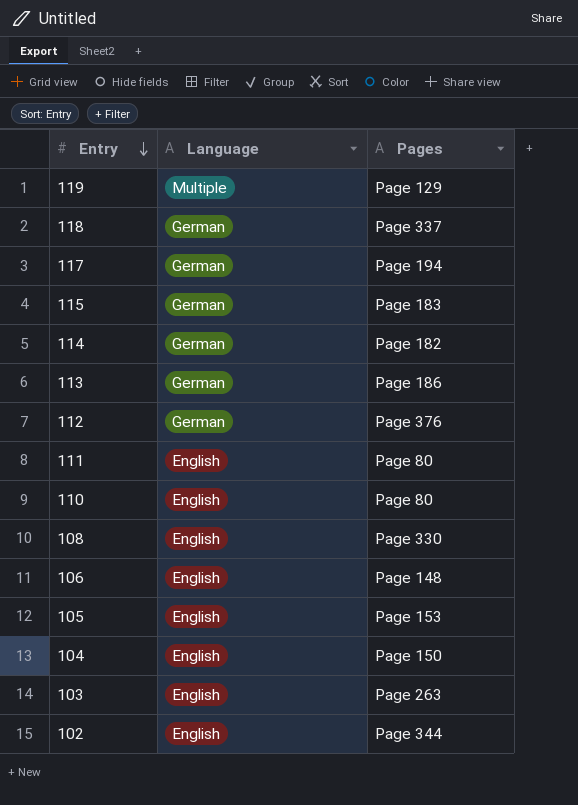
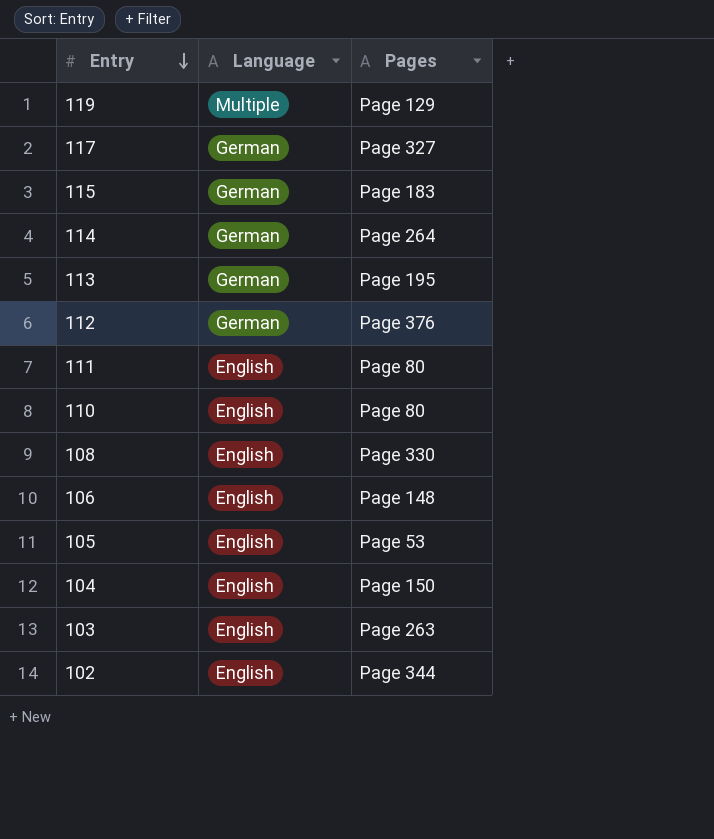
row 118: German | Page 337 -> none
117 | Pages: Page 194 -> Page 327
114 | Pages: Page 182 -> Page 264
113 | Pages: Page 186 -> Page 195
105 | Pages: Page 153 -> Page 53

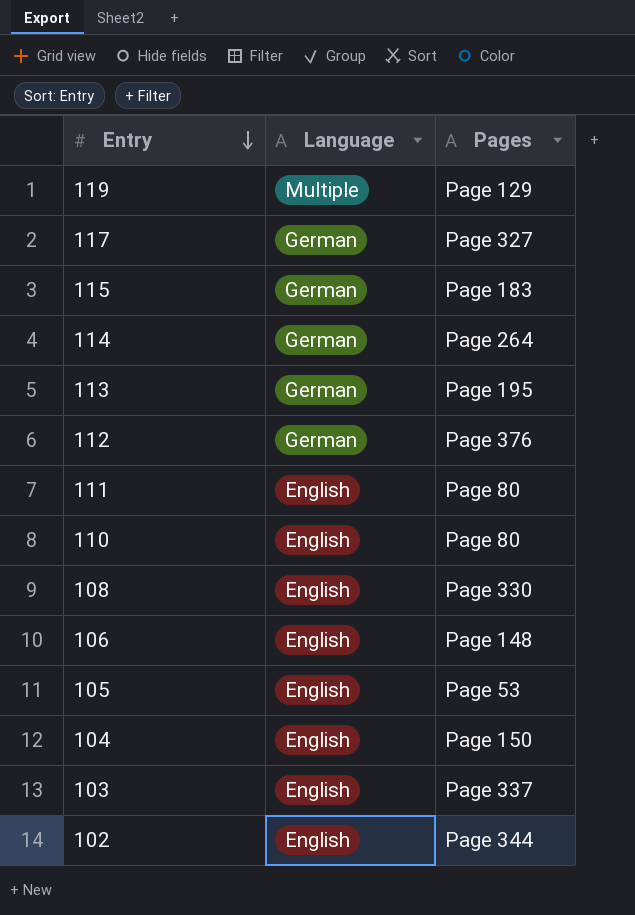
103 | Pages: Page 263 -> Page 337

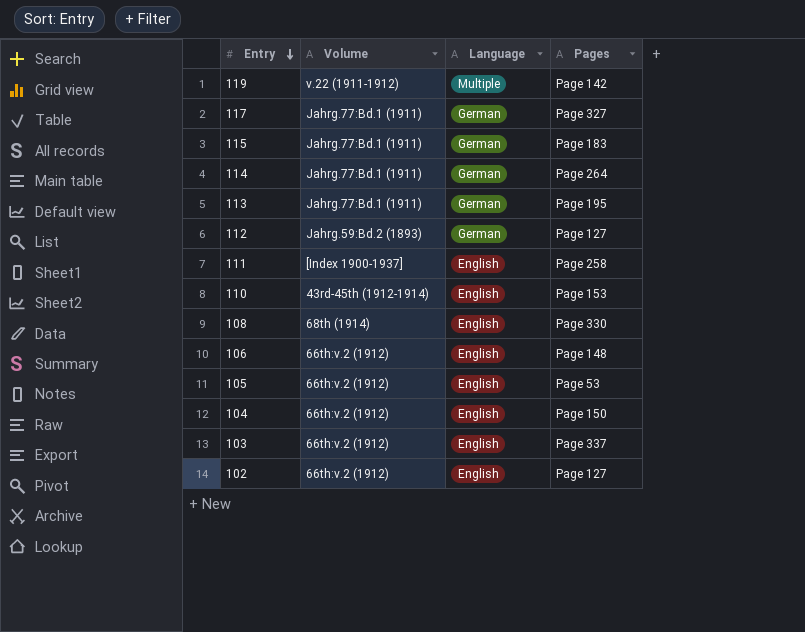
column Volume | position: none -> 2
119 | Pages: Page 129 -> Page 142
112 | Pages: Page 376 -> Page 127
111 | Pages: Page 80 -> Page 258
110 | Pages: Page 80 -> Page 153
102 | Pages: Page 344 -> Page 127

